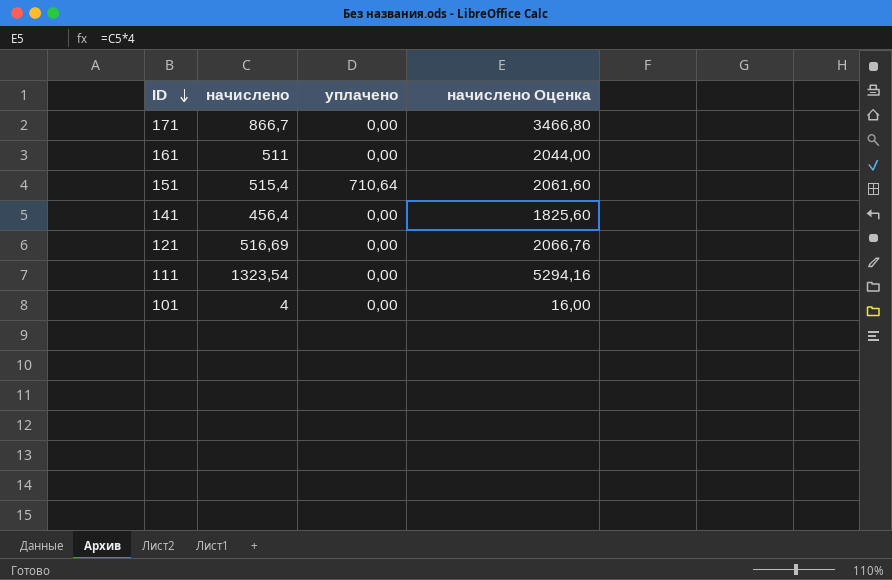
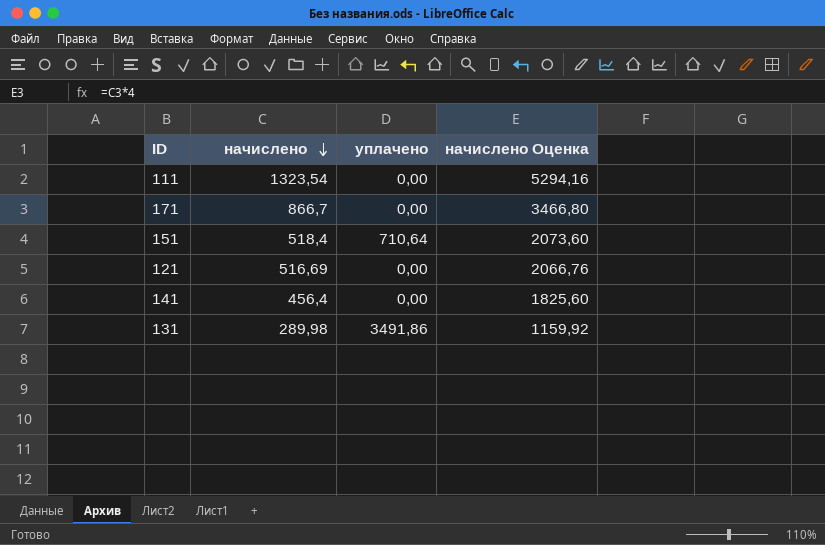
row order: ID descending -> начислено descending
row 161: 511 | 0,00 | 2044,00 -> none
row 101: 4 | 0,00 | 16,00 -> none
151 | начислено: 515,4 -> 518,4
151 | начислено Оценка: 2061,60 -> 2073,60
row 131: none -> 289,98 | 3491,86 | 1159,92

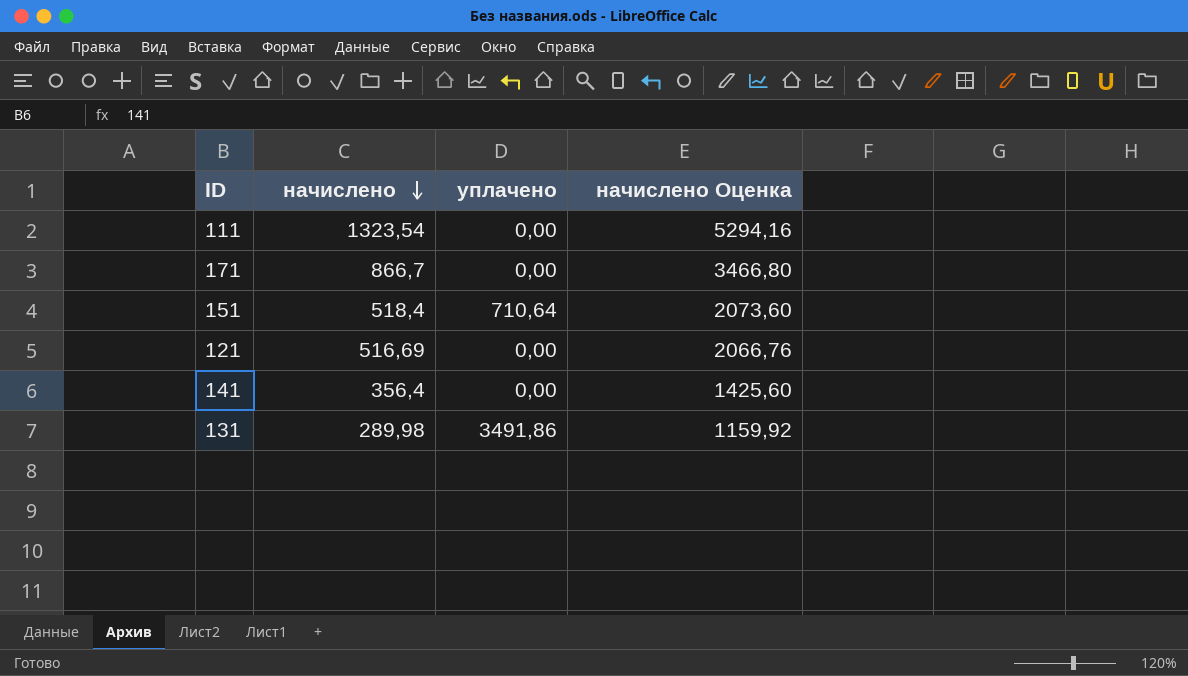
141 | начислено: 456,4 -> 356,4
141 | начислено Оценка: 1825,60 -> 1425,60

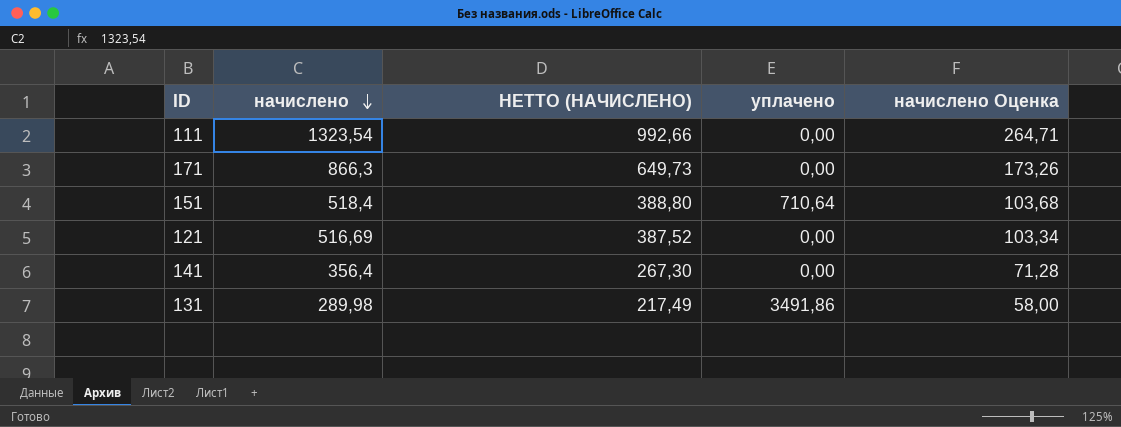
column НЕТТО (НАЧИСЛЕНО) | formula: none -> [начислено] * 0,75
column начислено Оценка | formula: [начислено] * 4 -> [начислено] * 0,2
171 | начислено: 866,7 -> 866,3

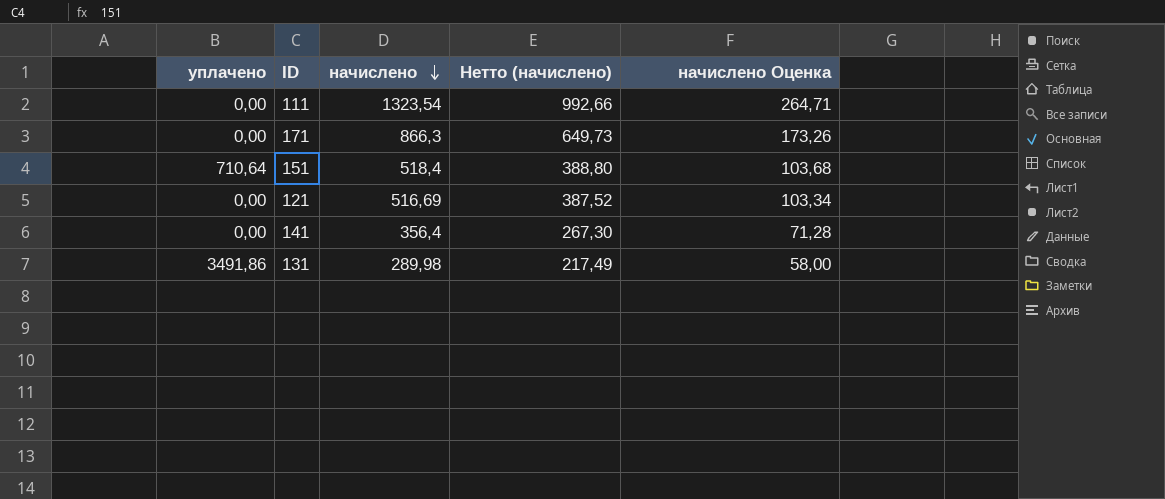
column уплачено | position: 4 -> 1
column name: НЕТТО (НАЧИСЛЕНО) -> Нетто (начислено)

